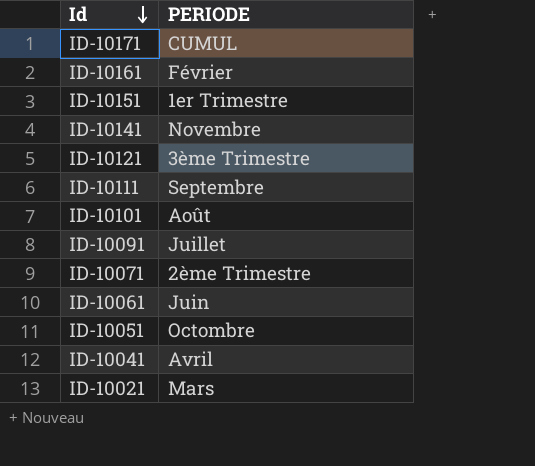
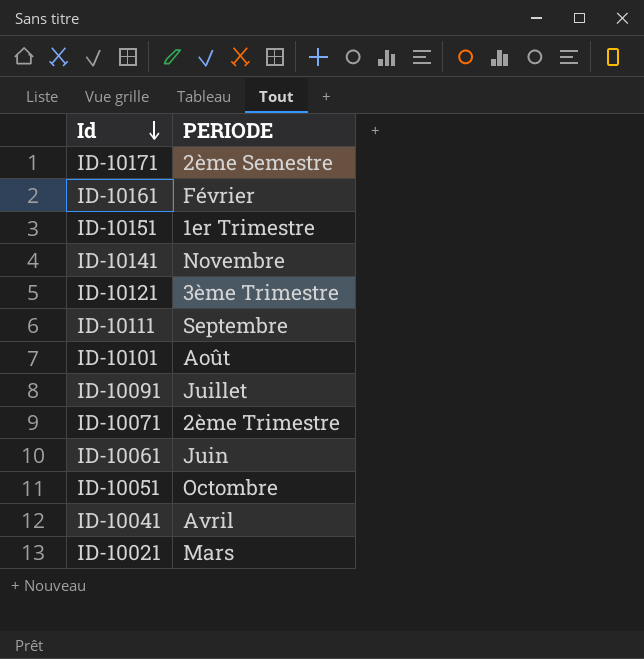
ID-10171 | PERIODE: CUMUL -> 2ème Semestre

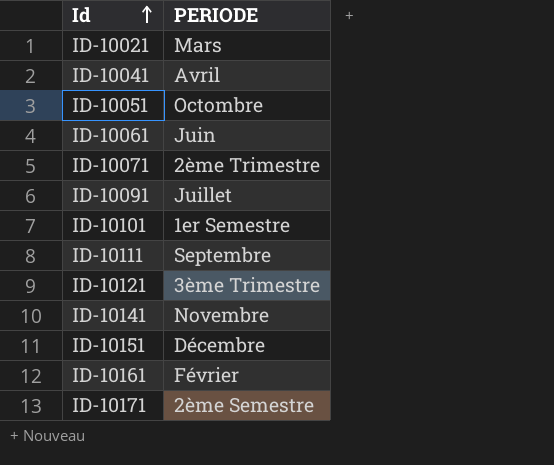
row order: Id descending -> Id ascending
ID-10101 | PERIODE: Août -> 1er Semestre
ID-10151 | PERIODE: 1er Trimestre -> Décembre

